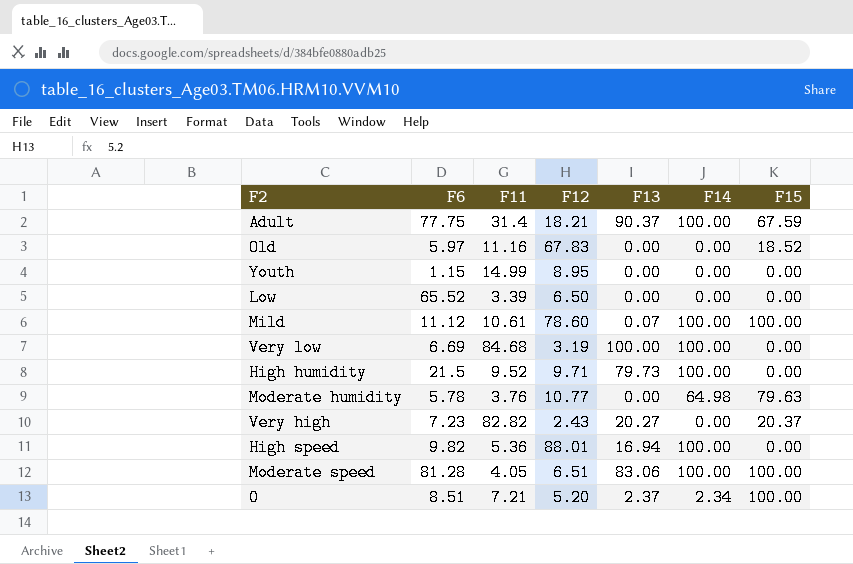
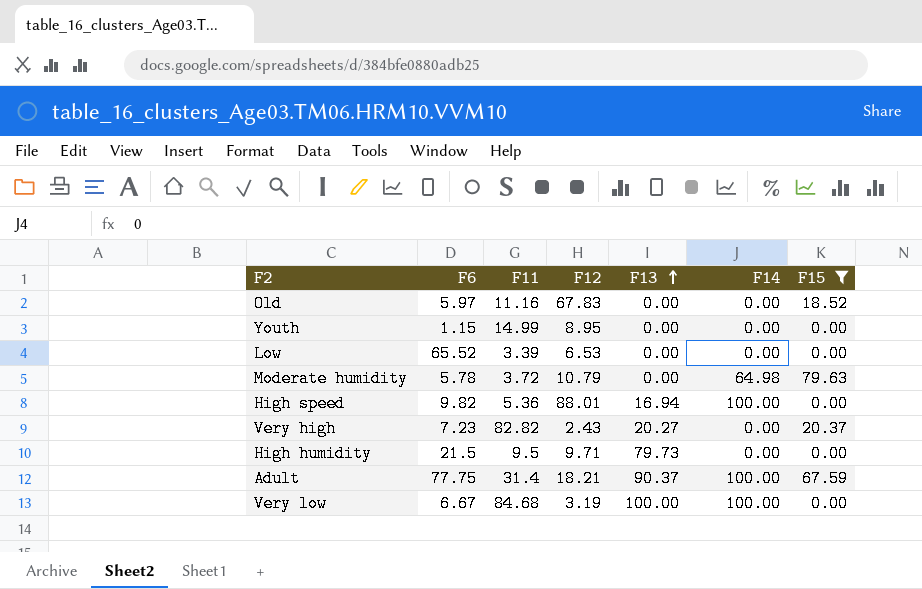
filter: none -> F15 != 100.00
row order: none -> F13 ascending
Low | F12: 6.50 -> 6.53
Moderate humidity | F11: 3.76 -> 3.72
Moderate humidity | F12: 10.77 -> 10.79
High humidity | F11: 9.52 -> 9.5
High humidity | F14: 100.00 -> 0.00
Very low | F6: 6.69 -> 6.67

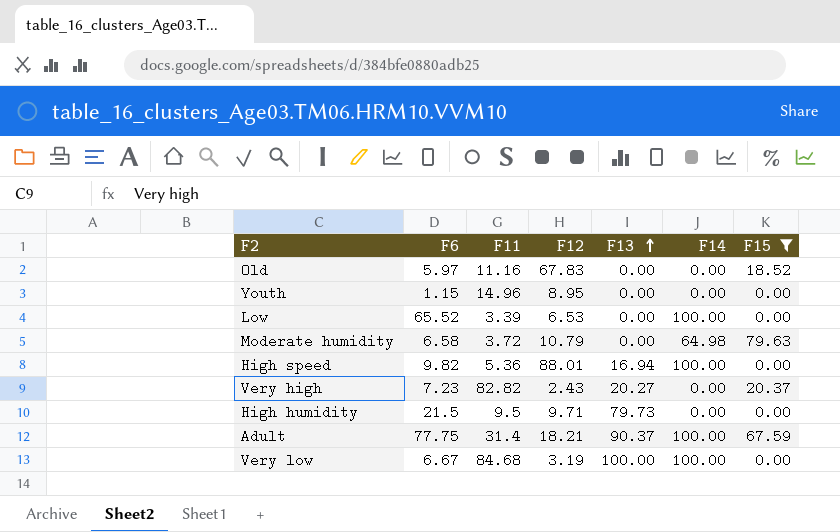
Youth | F11: 14.99 -> 14.96
Low | F14: 0.00 -> 100.00
Moderate humidity | F6: 5.78 -> 6.58

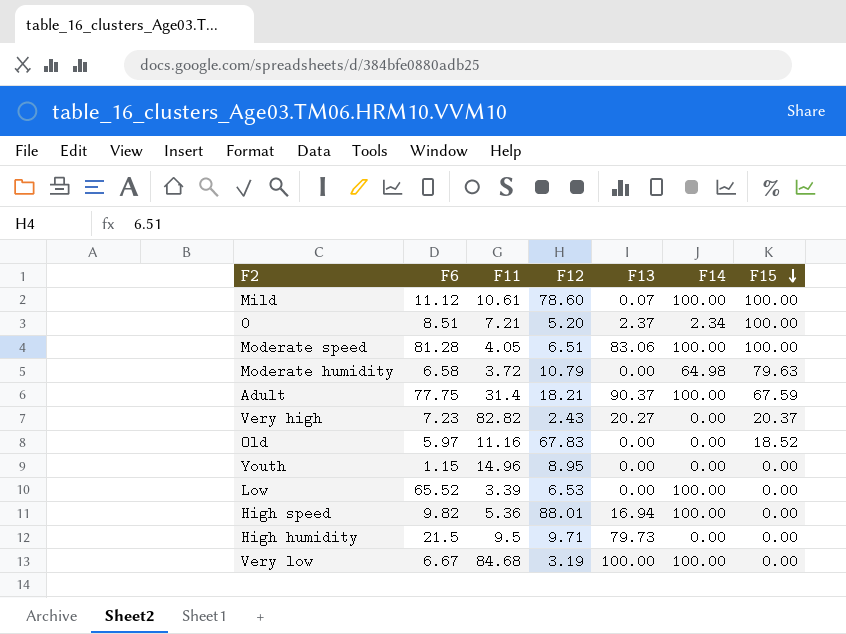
filter: F15 != 100.00 -> none
row order: F13 ascending -> F15 descending

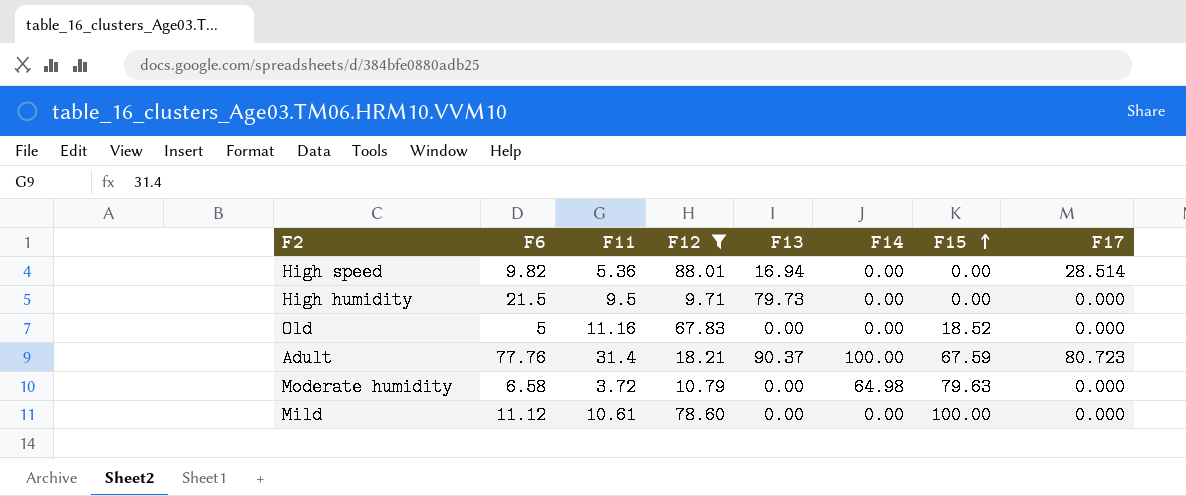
filter: none -> F12 >= 9.71
row order: F15 descending -> F15 ascending
column F17 | position: none -> 8
High speed | F14: 100.00 -> 0.00
Old | F6: 5.97 -> 5
Adult | F6: 77.75 -> 77.76
Mild | F13: 0.07 -> 0.00
Mild | F14: 100.00 -> 0.00

